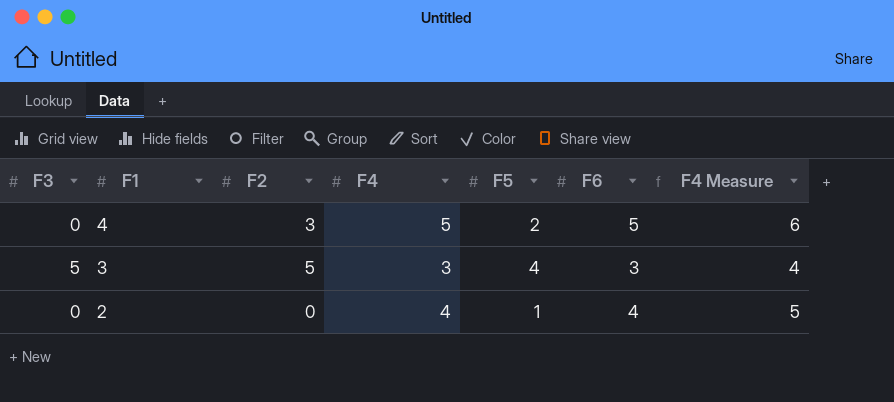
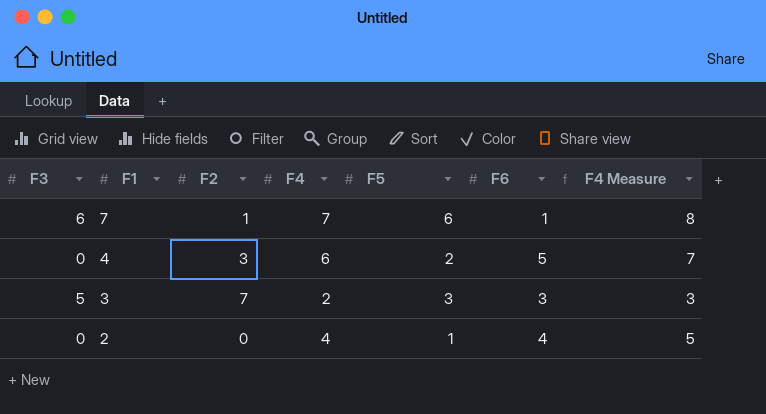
row 7: none -> 6 | 1 | 7 | 6 | 1 | 8
4 | F4: 5 -> 6
4 | F4 Measure: 6 -> 7
3 | F2: 5 -> 7
3 | F4: 3 -> 2
3 | F5: 4 -> 3
3 | F4 Measure: 4 -> 3

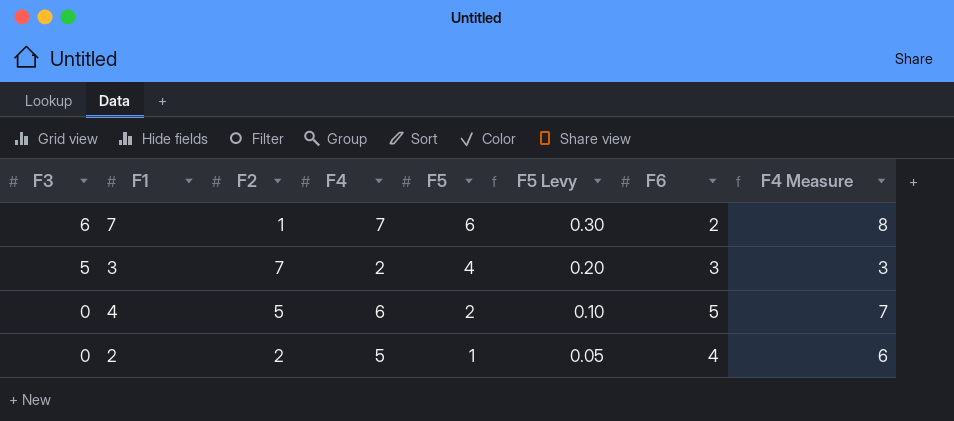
row order: F1 descending -> F3 descending
column F5 Levy | formula: none -> [F5] * 0.05
7 | F6: 1 -> 2
3 | F5: 3 -> 4
4 | F2: 3 -> 5
2 | F2: 0 -> 2
2 | F4: 4 -> 5
2 | F4 Measure: 5 -> 6

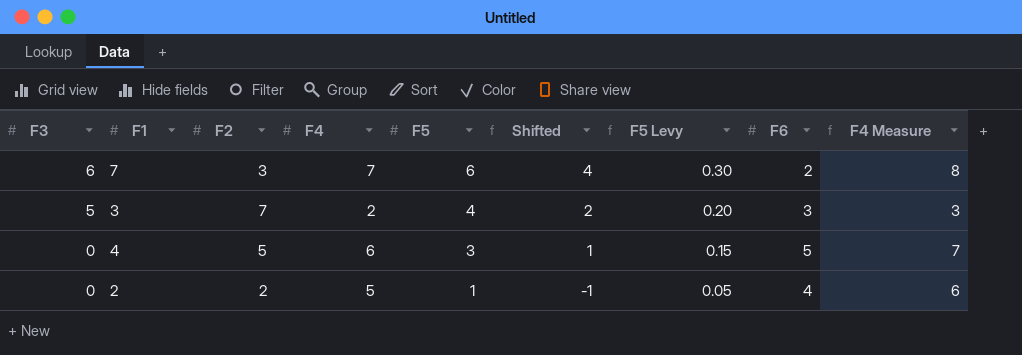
column Shifted | formula: none -> [F5] - 2
7 | F2: 1 -> 3
4 | F5: 2 -> 3
4 | F5 Levy: 0.10 -> 0.15

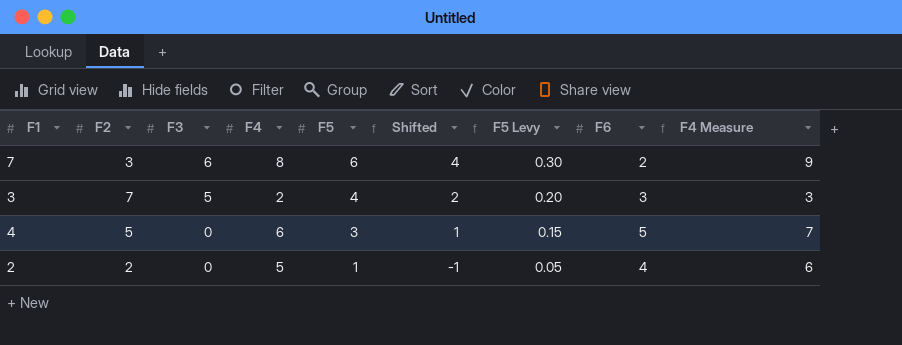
column F3 | position: 1 -> 3
7 | F4: 7 -> 8
7 | F4 Measure: 8 -> 9

